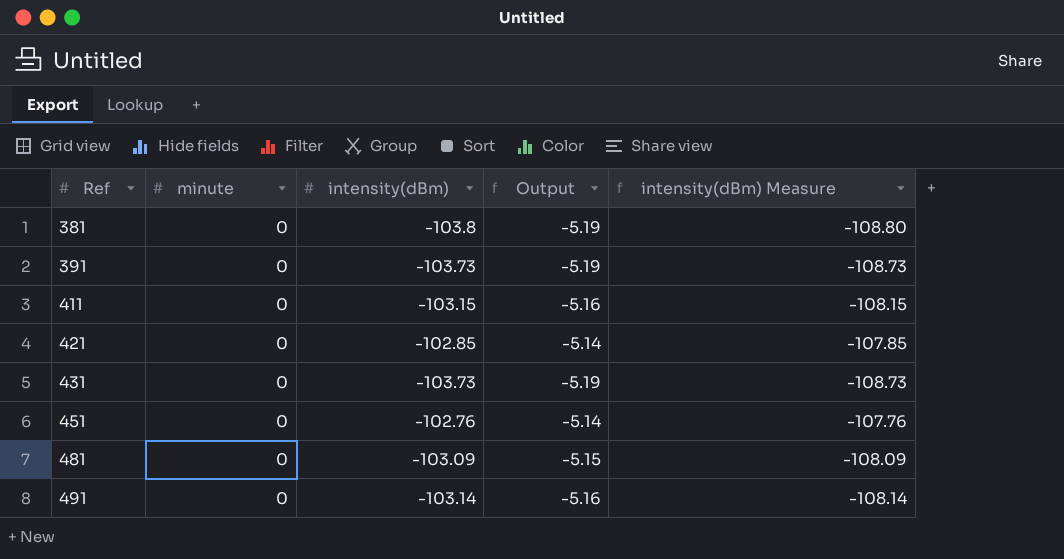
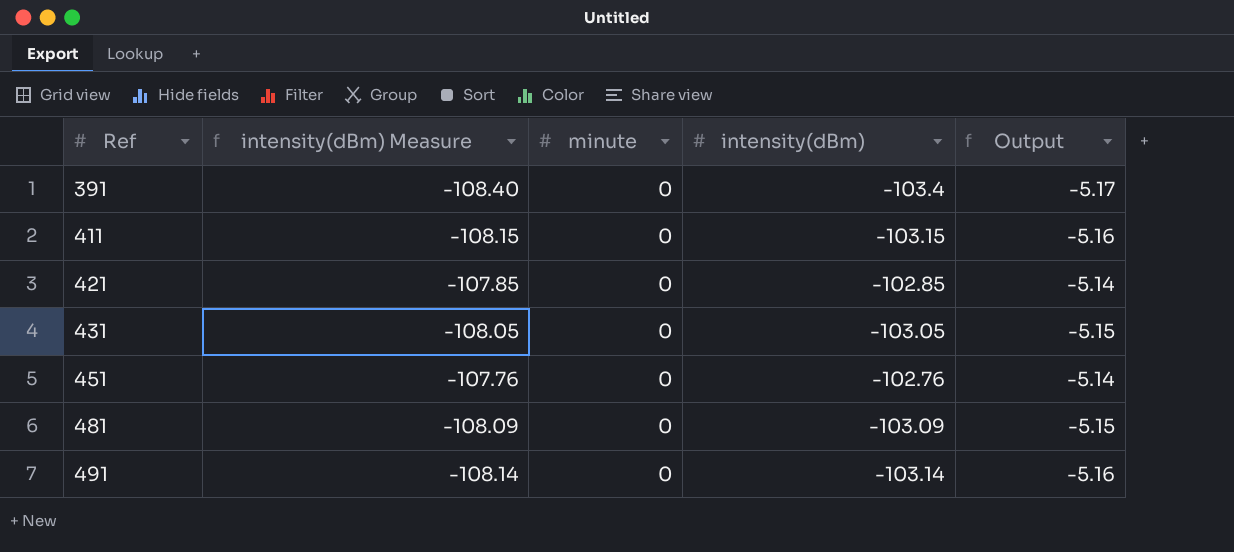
column intensity(dBm) Measure | position: 5 -> 2
row 381: 0 | -103.8 | -5.19 | -108.80 -> none
391 | intensity(dBm) Measure: -108.73 -> -108.40
391 | intensity(dBm): -103.73 -> -103.4
391 | Output: -5.19 -> -5.17
431 | intensity(dBm) Measure: -108.73 -> -108.05
431 | intensity(dBm): -103.73 -> -103.05
431 | Output: -5.19 -> -5.15

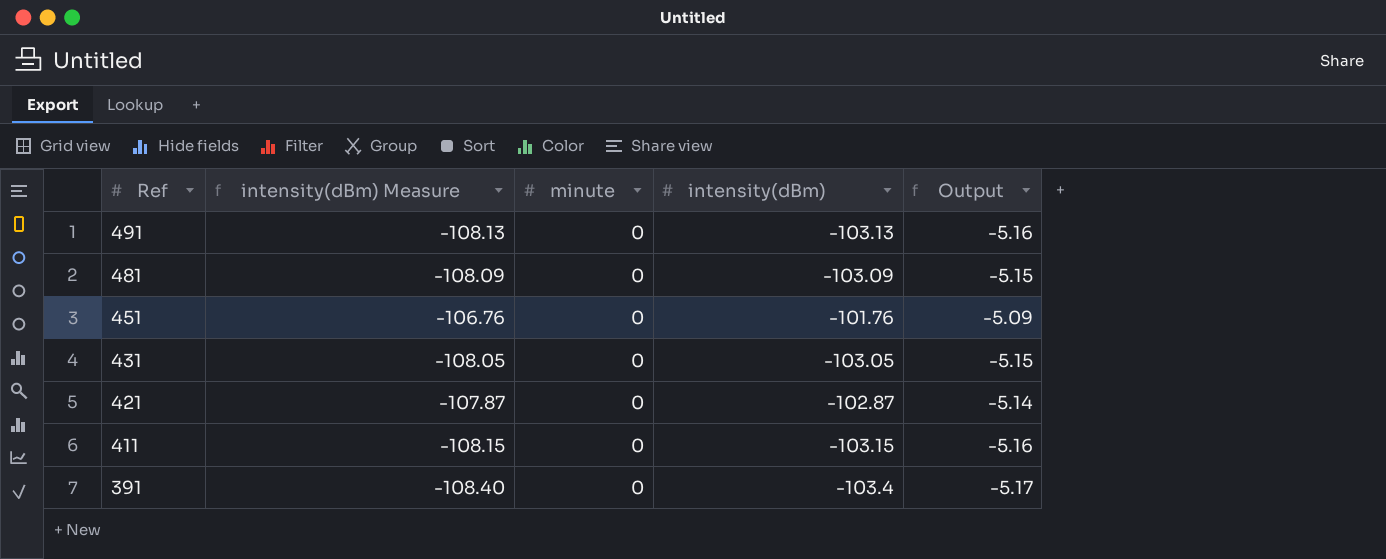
row order: Ref ascending -> Ref descending
491 | intensity(dBm) Measure: -108.14 -> -108.13
491 | intensity(dBm): -103.14 -> -103.13
451 | intensity(dBm) Measure: -107.76 -> -106.76
451 | intensity(dBm): -102.76 -> -101.76
451 | Output: -5.14 -> -5.09
421 | intensity(dBm) Measure: -107.85 -> -107.87
421 | intensity(dBm): -102.85 -> -102.87

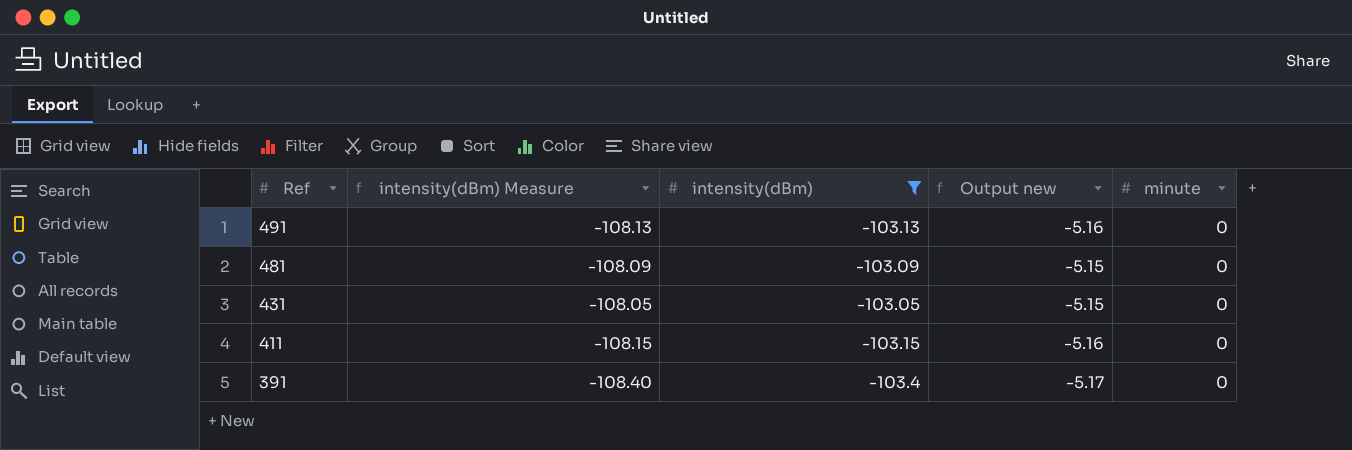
filter: none -> intensity(dBm) <= -103.05
column name: Output -> Output new
column minute | position: 3 -> 5

